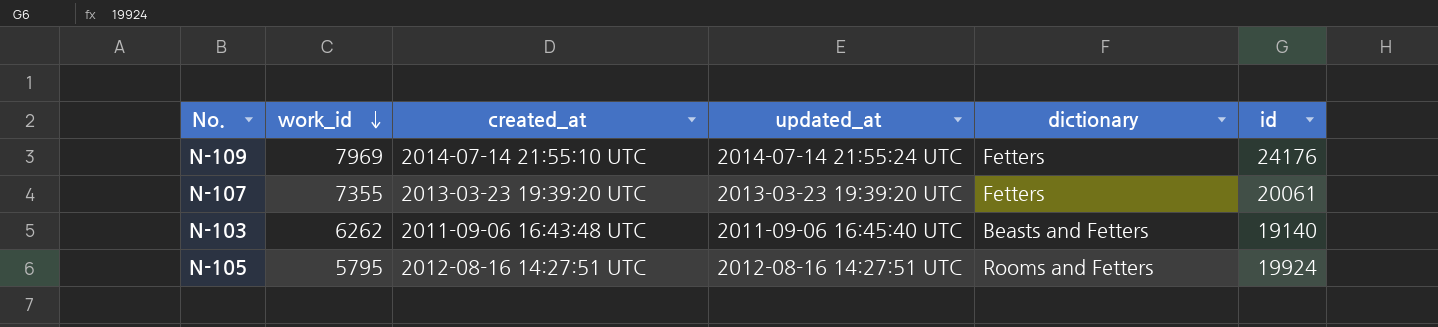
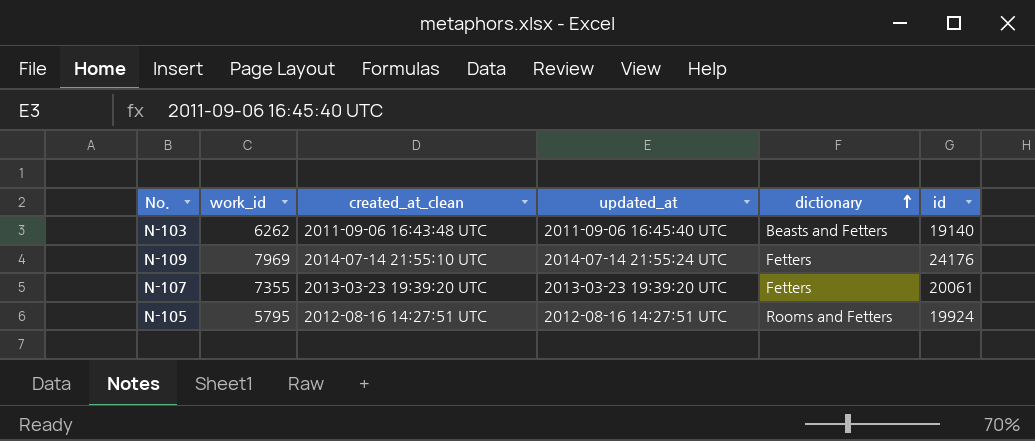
row order: work_id descending -> dictionary ascending
column name: created_at -> created_at_clean

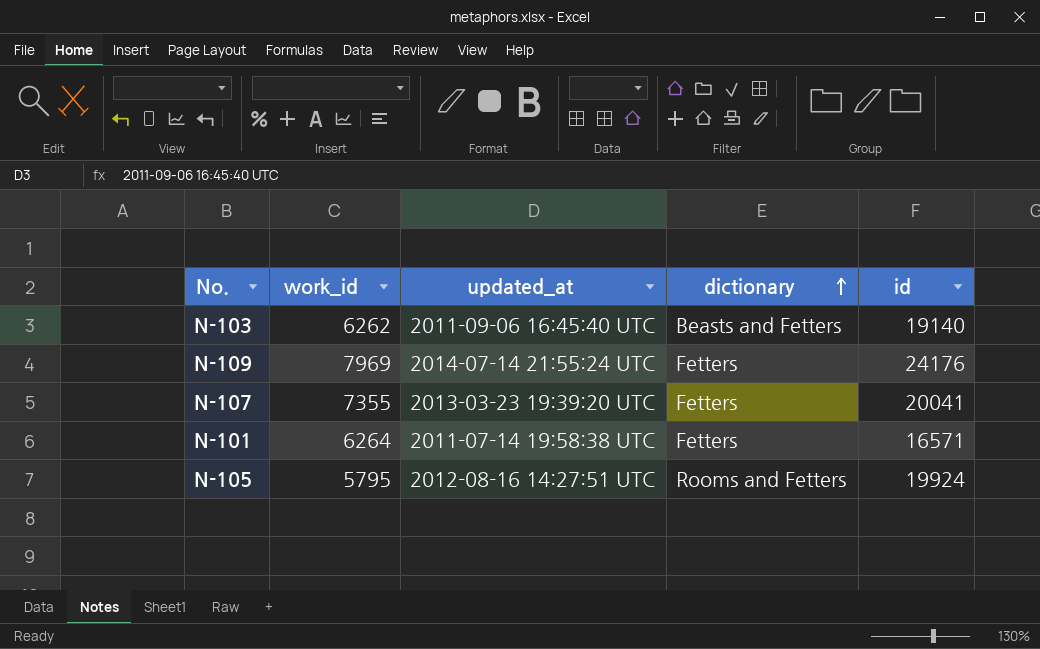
column created_at_clean | position: 3 -> none
N-107 | id: 20061 -> 20041
row N-101: none -> 6264 | 2011-07-14 19:58:38 UTC | Fetters | 16571

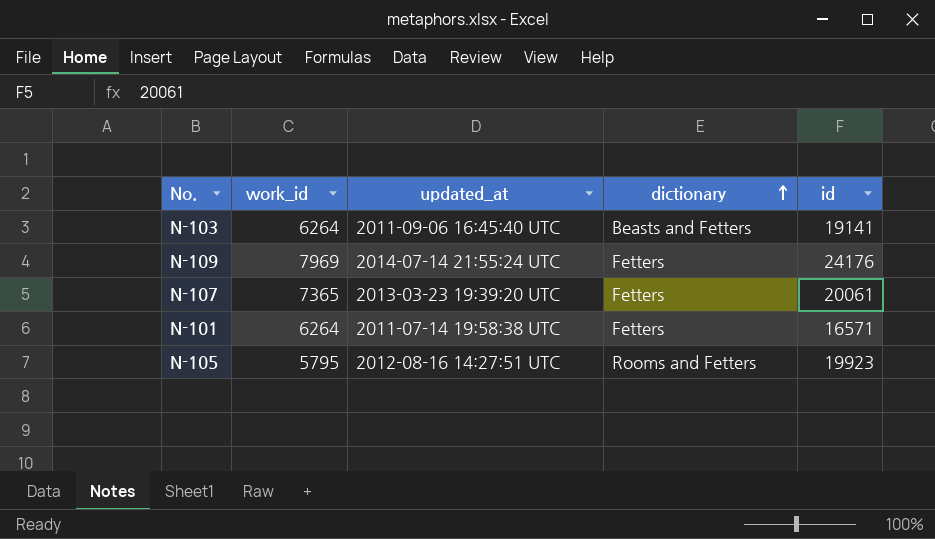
N-103 | work_id: 6262 -> 6264
N-103 | id: 19140 -> 19141
N-107 | work_id: 7355 -> 7365
N-107 | id: 20041 -> 20061
N-105 | id: 19924 -> 19923

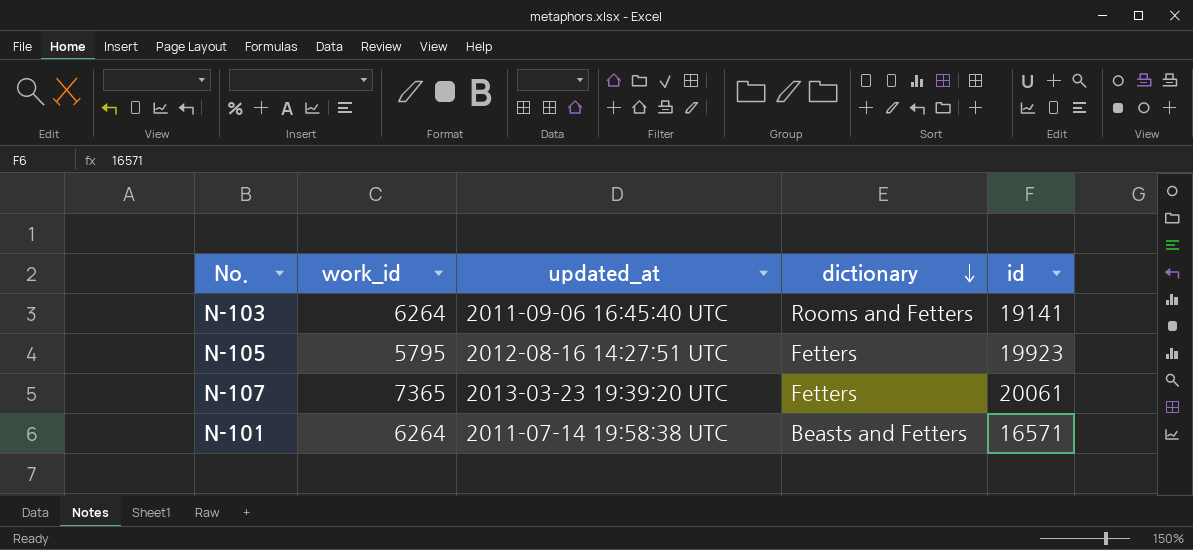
row order: dictionary ascending -> dictionary descending
row N-109: 7969 | 2014-07-14 21:55:24 UTC | Fetters | 24176 -> none
N-103 | dictionary: Beasts and Fetters -> Rooms and Fetters
N-105 | dictionary: Rooms and Fetters -> Fetters
N-101 | dictionary: Fetters -> Beasts and Fetters

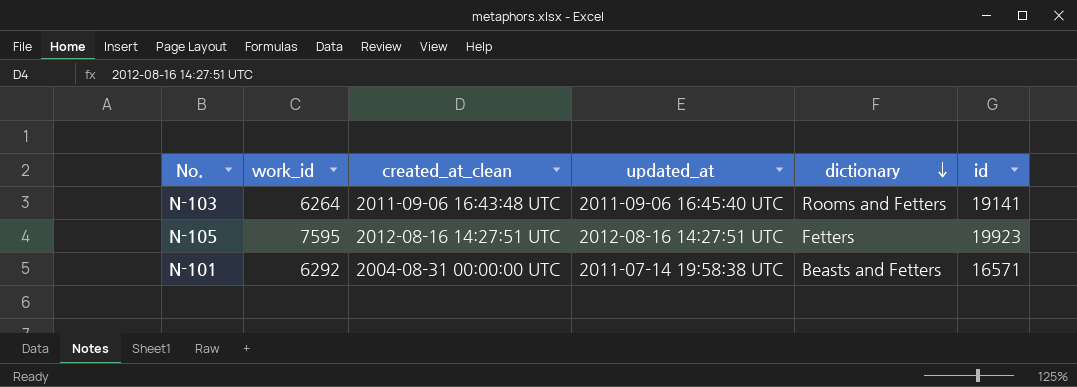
column created_at_clean | position: none -> 3
row N-107: 7365 | 2013-03-23 19:39:20 UTC | Fetters | 20061 -> none
N-105 | work_id: 5795 -> 7595
N-101 | work_id: 6264 -> 6292

